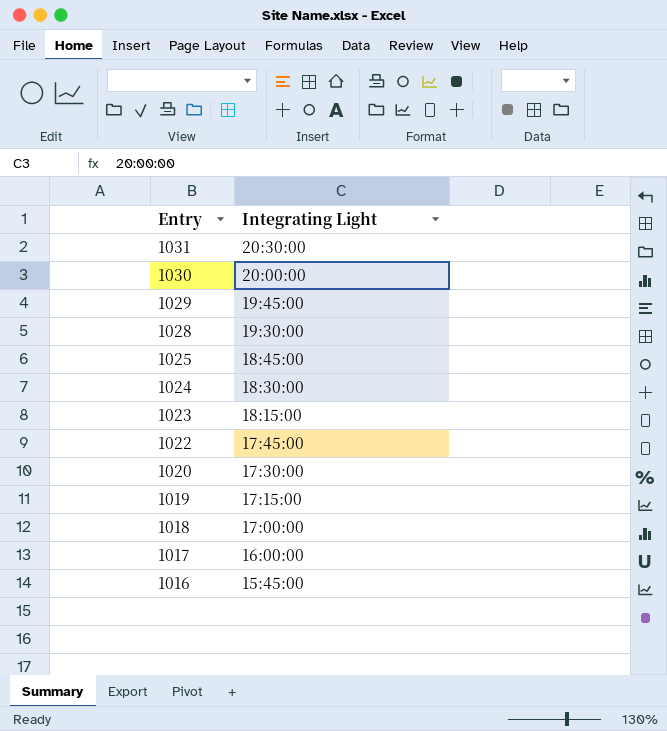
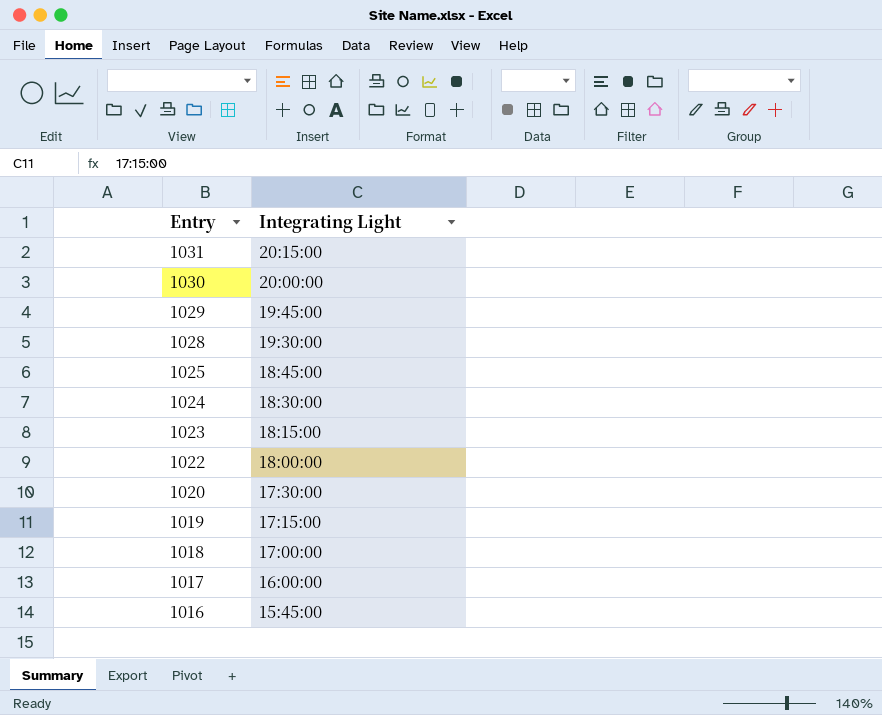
1031 | Integrating Light: 20:30:00 -> 20:15:00
1022 | Integrating Light: 17:45:00 -> 18:00:00

